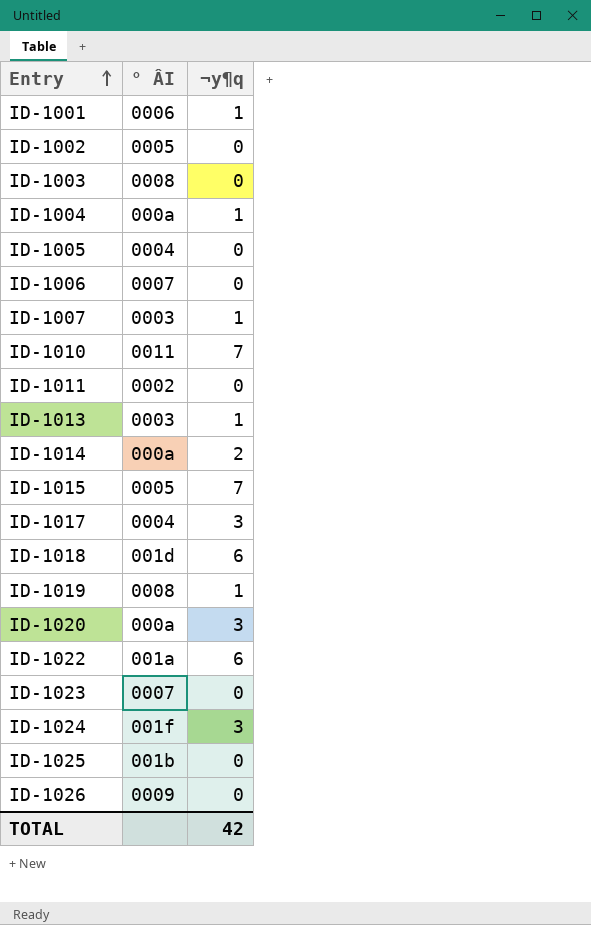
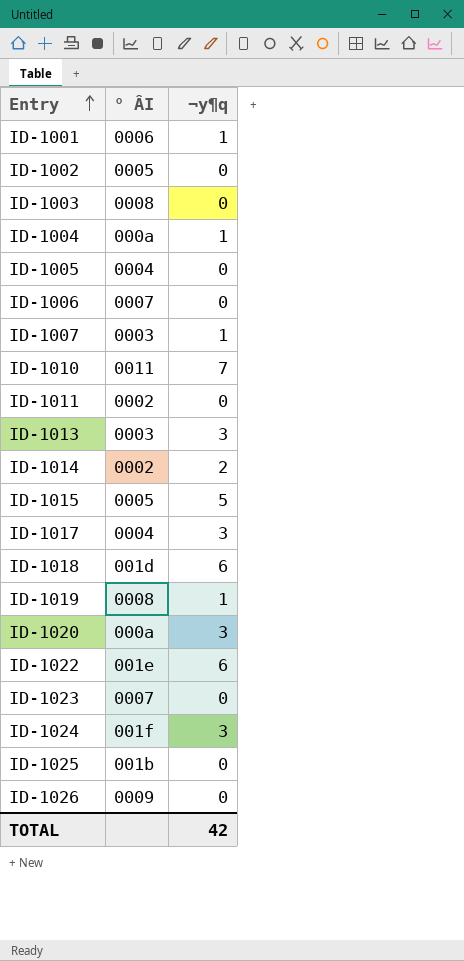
ID-1013 | ¬y¶q: 1 -> 3
ID-1014 | ° ÂI: 000a -> 0002
ID-1015 | ¬y¶q: 7 -> 5
ID-1022 | ° ÂI: 001a -> 001e

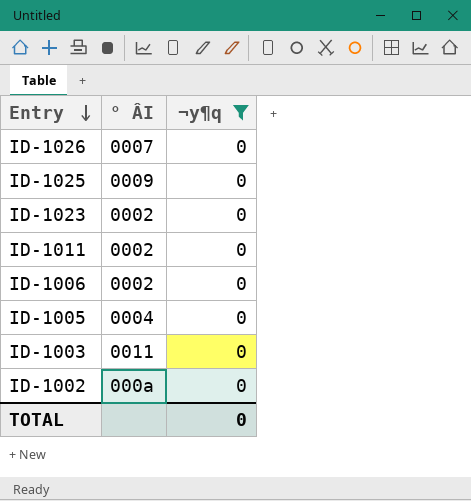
filter: none -> ¬y¶q = 0
row order: Entry ascending -> Entry descending
ID-1026 | ° ÂI: 0009 -> 0007
ID-1025 | ° ÂI: 001b -> 0009
ID-1023 | ° ÂI: 0007 -> 0002
ID-1006 | ° ÂI: 0007 -> 0002
ID-1003 | ° ÂI: 0008 -> 0011
ID-1002 | ° ÂI: 0005 -> 000a
TOTAL | ¬y¶q: 42 -> 0

